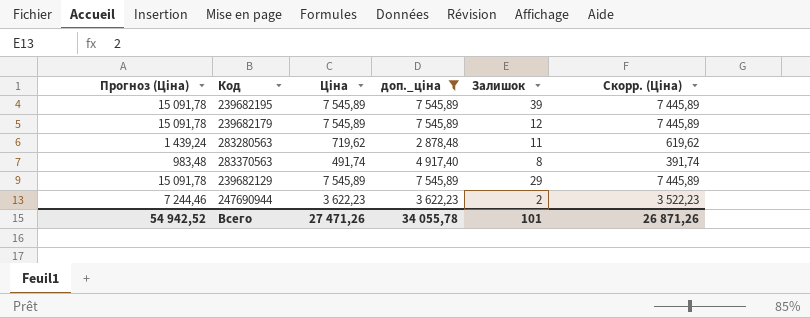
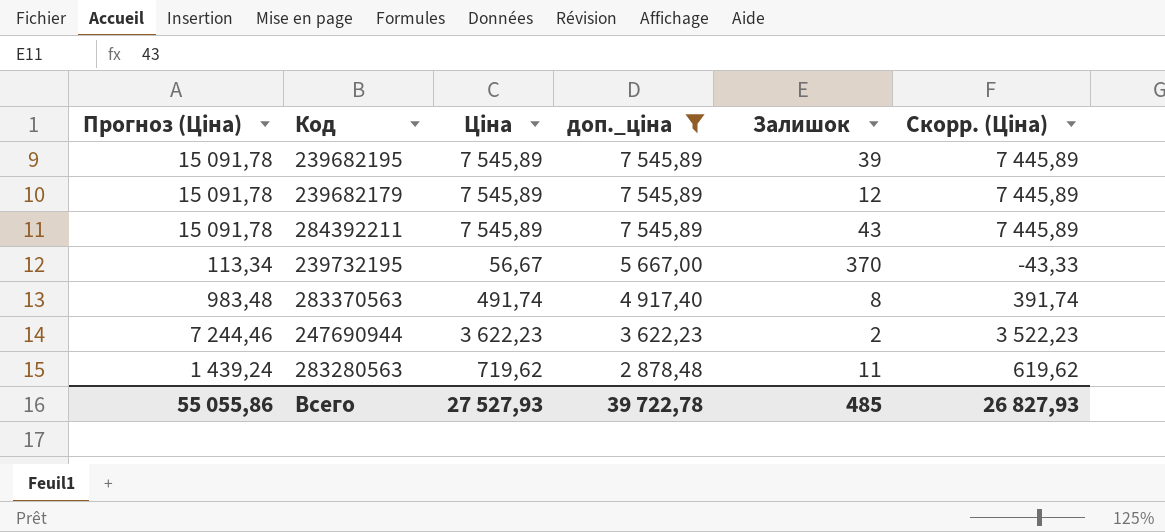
row order: none -> доп._ціна descending
row 239682129: 15 091,78 | 7 545,89 | 7 545,89 | 29 | 7 445,89 -> none
row 284392211: none -> 15 091,78 | 7 545,89 | 7 545,89 | 43 | 7 445,89
row 239732195: none -> 113,34 | 56,67 | 5 667,00 | 370 | -43,33
Всего | Прогноз (Ціна): 54 942,52 -> 55 055,86
Всего | Ціна: 27 471,26 -> 27 527,93
Всего | доп._ціна: 34 055,78 -> 39 722,78
Всего | Залишок: 101 -> 485
Всего | Скорр. (Ціна): 26 871,26 -> 26 827,93

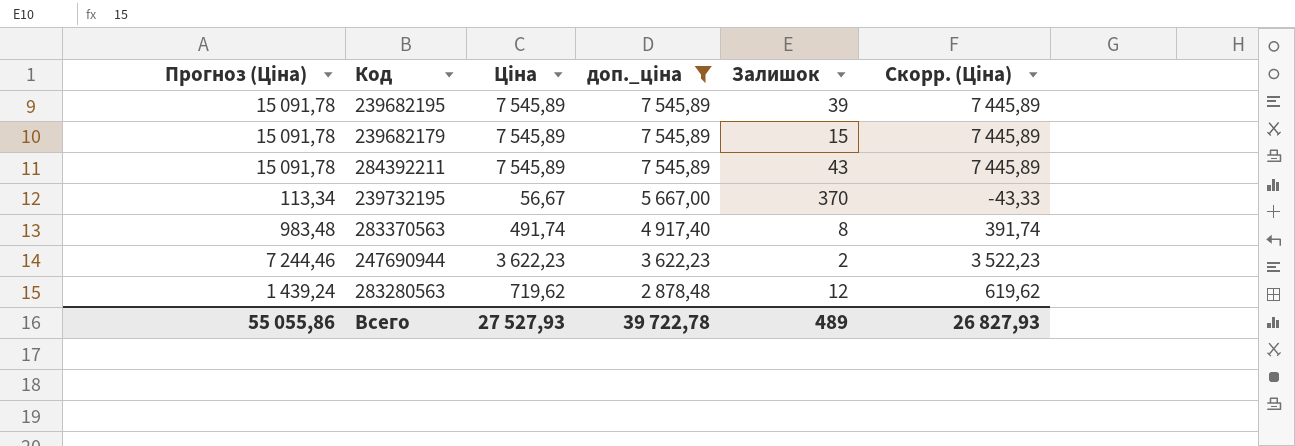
239682179 | Залишок: 12 -> 15
283280563 | Залишок: 11 -> 12
Всего | Залишок: 485 -> 489

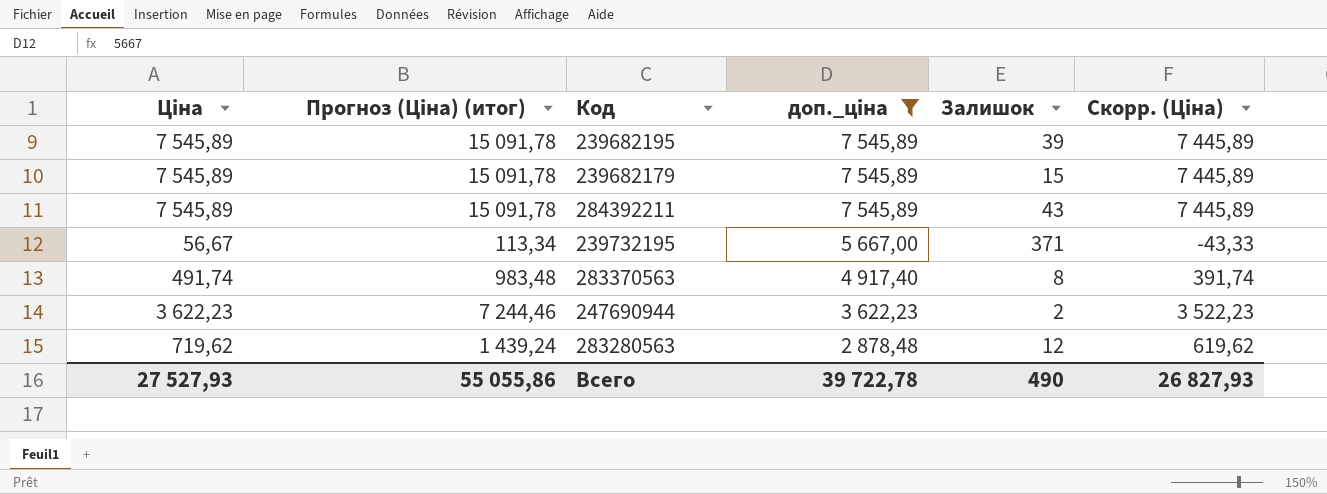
column Ціна | position: 3 -> 1
column name: Прогноз (Ціна) -> Прогноз (Ціна) (итог)
239732195 | Залишок: 370 -> 371
Всего | Залишок: 489 -> 490

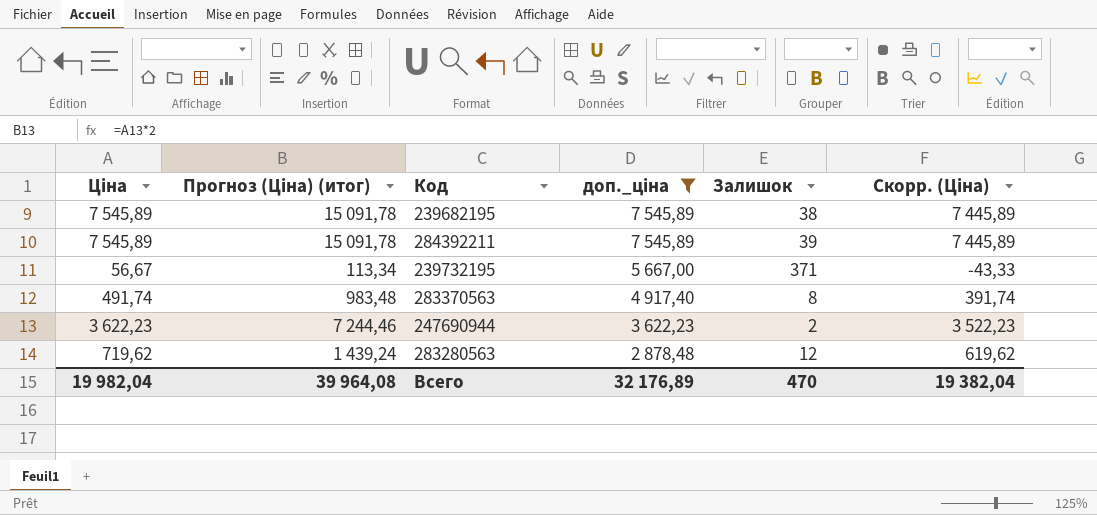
row 239682179: 7 545,89 | 15 091,78 | 7 545,89 | 15 | 7 445,89 -> none
239682195 | Залишок: 39 -> 38
284392211 | Залишок: 43 -> 39
Всего | Ціна: 27 527,93 -> 19 982,04
Всего | Прогноз (Ціна) (итог): 55 055,86 -> 39 964,08
Всего | доп._ціна: 39 722,78 -> 32 176,89
Всего | Залишок: 490 -> 470
Всего | Скорр. (Ціна): 26 827,93 -> 19 382,04

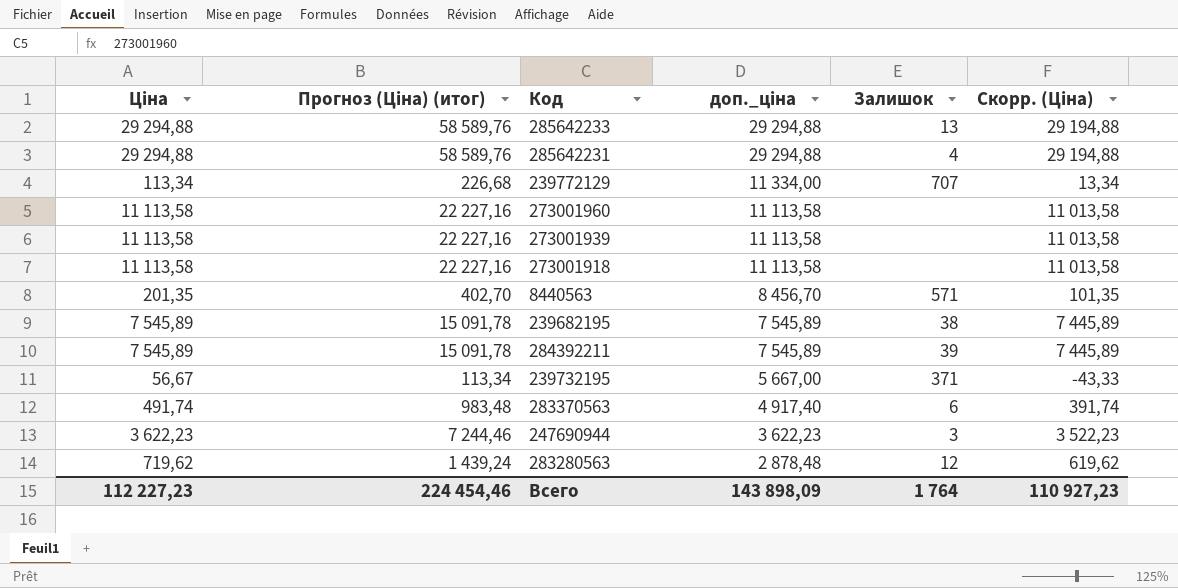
filter: доп._ціна <= 7 545,89 -> none
283370563 | Залишок: 8 -> 6
247690944 | Залишок: 2 -> 3
Всего | Ціна: 19 982,04 -> 112 227,23
Всего | Прогноз (Ціна) (итог): 39 964,08 -> 224 454,46
Всего | доп._ціна: 32 176,89 -> 143 898,09
Всего | Залишок: 470 -> 1 764
Всего | Скорр. (Ціна): 19 382,04 -> 110 927,23

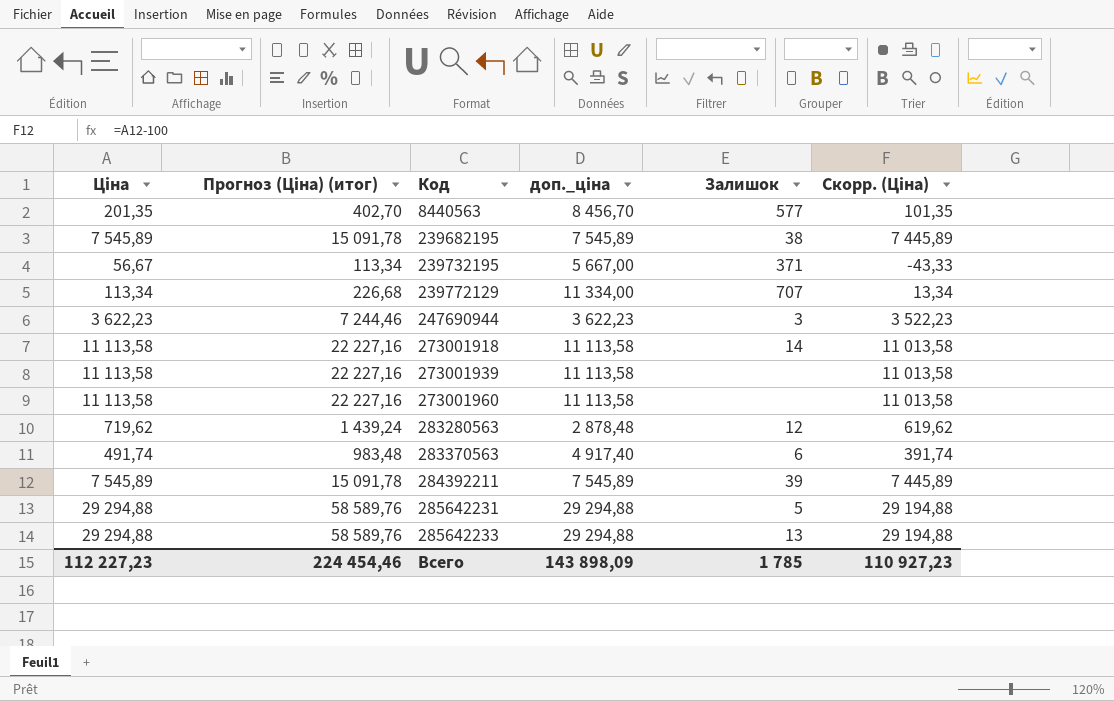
row order: доп._ціна descending -> Код ascending
8440563 | Залишок: 571 -> 577
273001918 | Залишок: none -> 14
285642231 | Залишок: 4 -> 5
Всего | Залишок: 1 764 -> 1 785

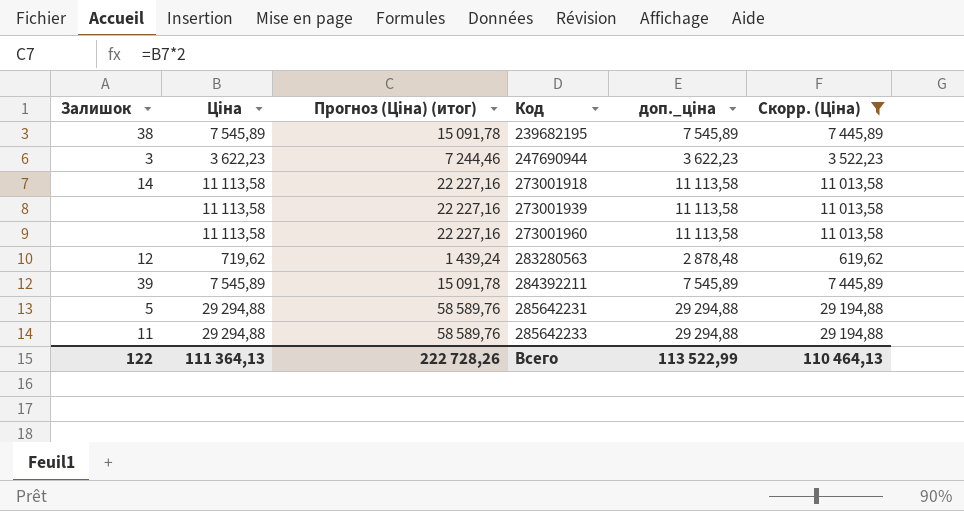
filter: none -> Скорр. (Ціна) >= 619,62
column Залишок | position: 5 -> 1
285642233 | Залишок: 13 -> 11
Всего | Залишок: 1 785 -> 122
Всего | Ціна: 112 227,23 -> 111 364,13
Всего | Прогноз (Ціна) (итог): 224 454,46 -> 222 728,26
Всего | доп._ціна: 143 898,09 -> 113 522,99
Всего | Скорр. (Ціна): 110 927,23 -> 110 464,13

